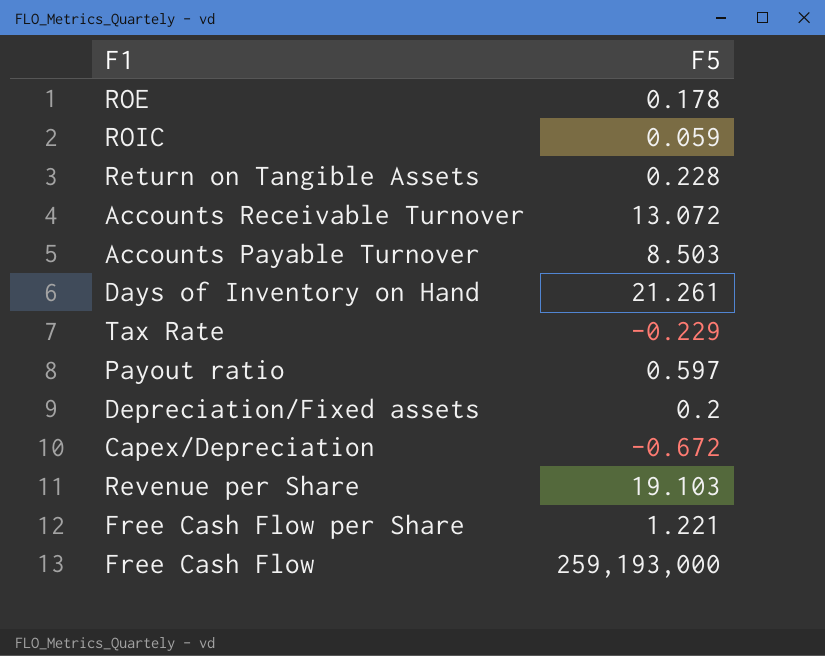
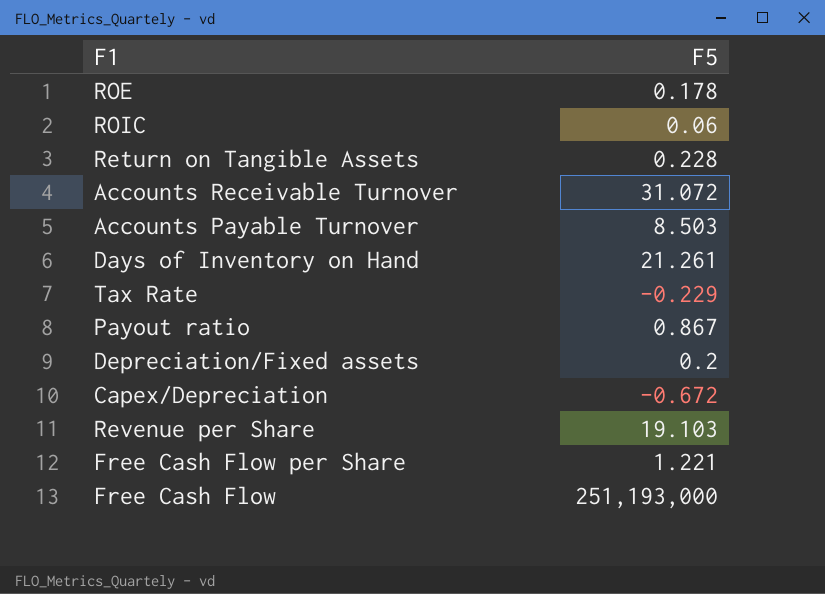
ROIC | F5: 0.059 -> 0.06
Accounts Receivable Turnover | F5: 13.072 -> 31.072
Payout ratio | F5: 0.597 -> 0.867
Free Cash Flow | F5: 259,193,000 -> 251,193,000

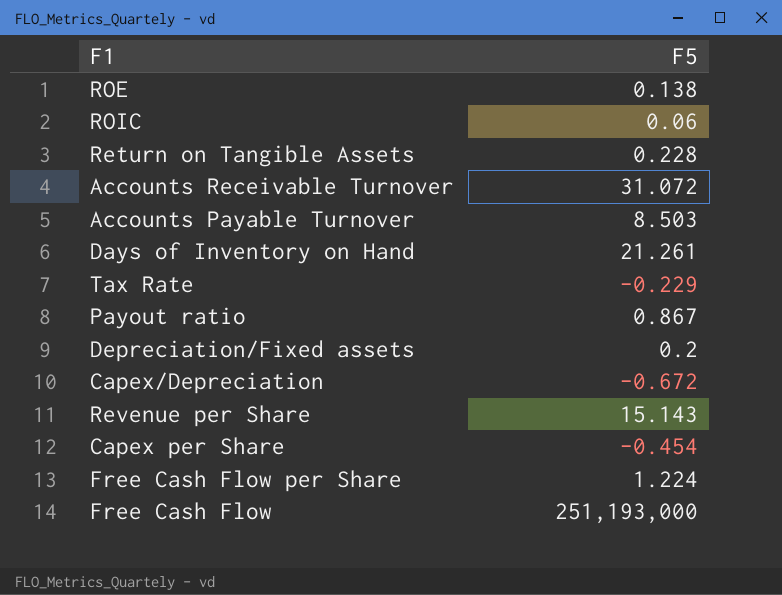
ROE | F5: 0.178 -> 0.138
Revenue per Share | F5: 19.103 -> 15.143
row Capex per Share: none -> -0.454
Free Cash Flow per Share | F5: 1.221 -> 1.224

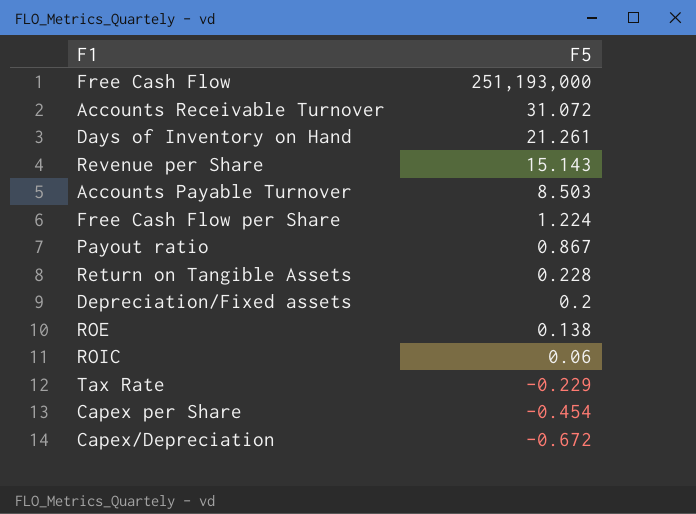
row order: none -> F5 descending

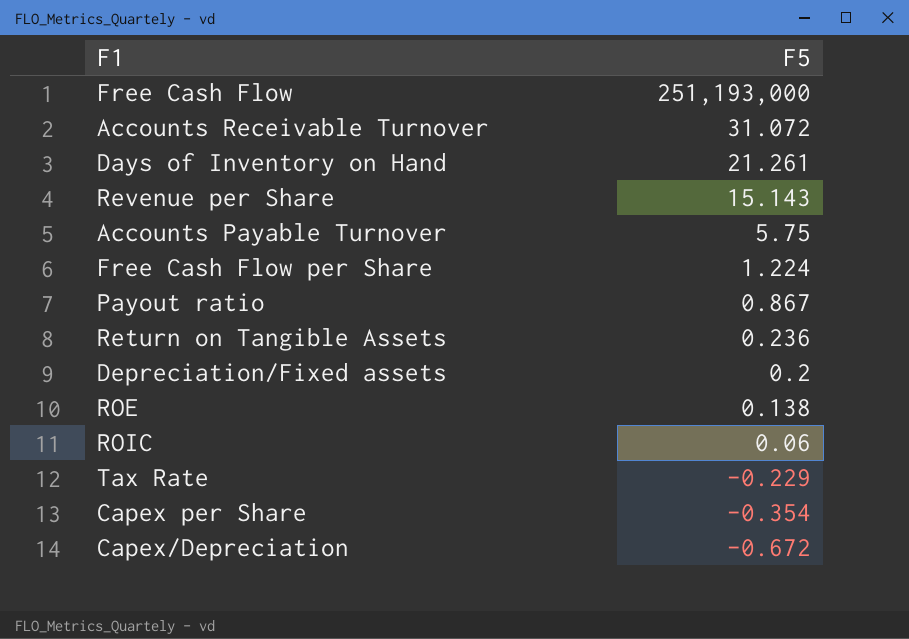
Accounts Payable Turnover | F5: 8.503 -> 5.75
Return on Tangible Assets | F5: 0.228 -> 0.236
Capex per Share | F5: -0.454 -> -0.354

